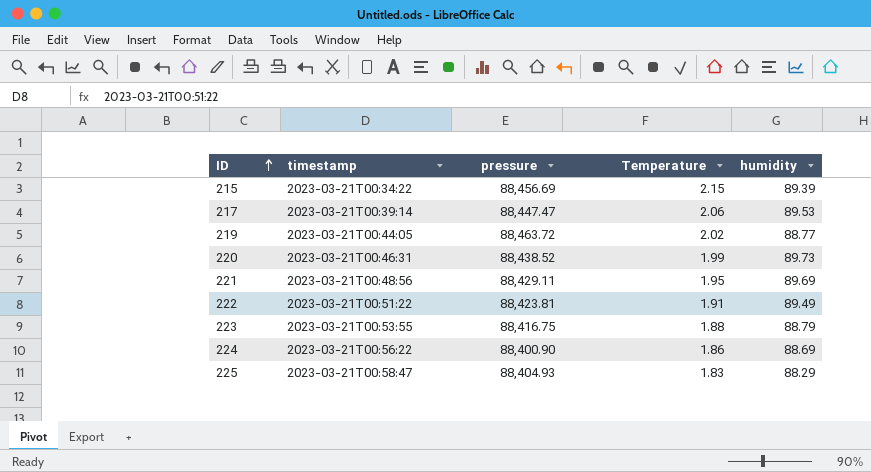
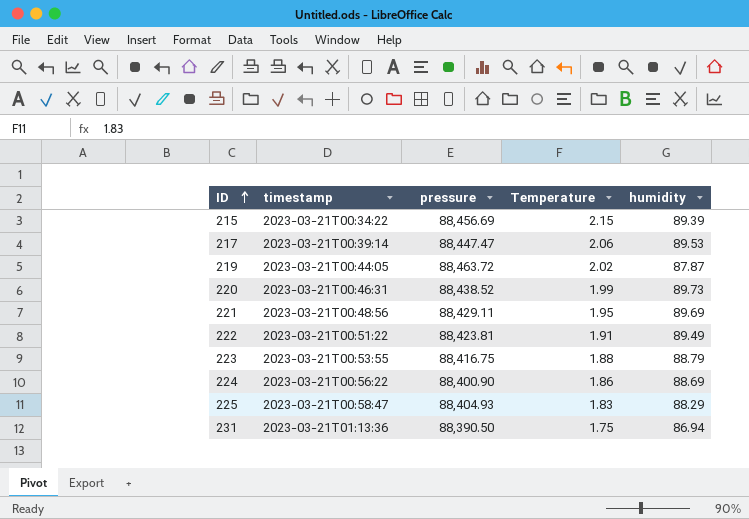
219 | humidity: 88.77 -> 87.87
row 231: none -> 2023-03-21T01:13:36 | 88,390.50 | 1.75 | 86.94

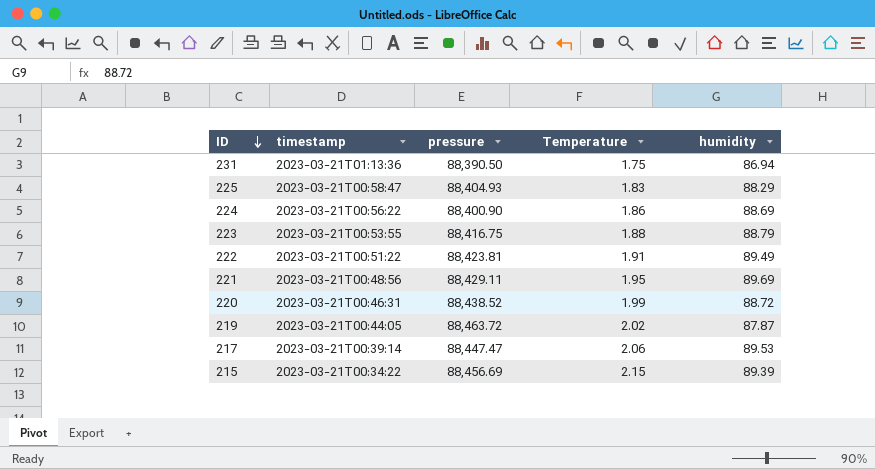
row order: ID ascending -> ID descending
220 | humidity: 89.73 -> 88.72

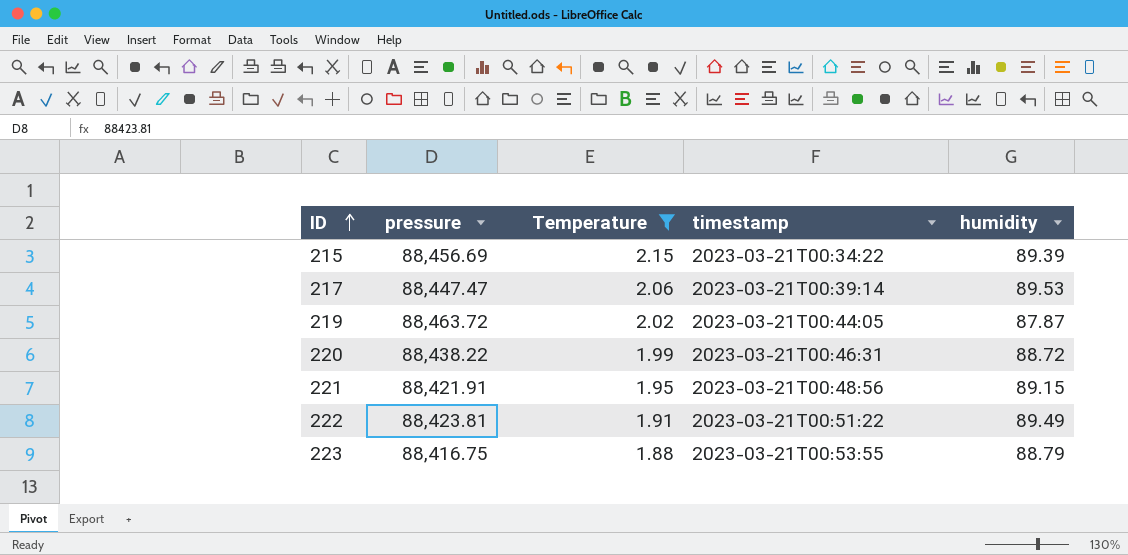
filter: none -> Temperature >= 1.88
row order: ID descending -> ID ascending
column timestamp | position: 2 -> 4
220 | pressure: 88,438.52 -> 88,438.22
221 | pressure: 88,429.11 -> 88,421.91
221 | humidity: 89.69 -> 89.15

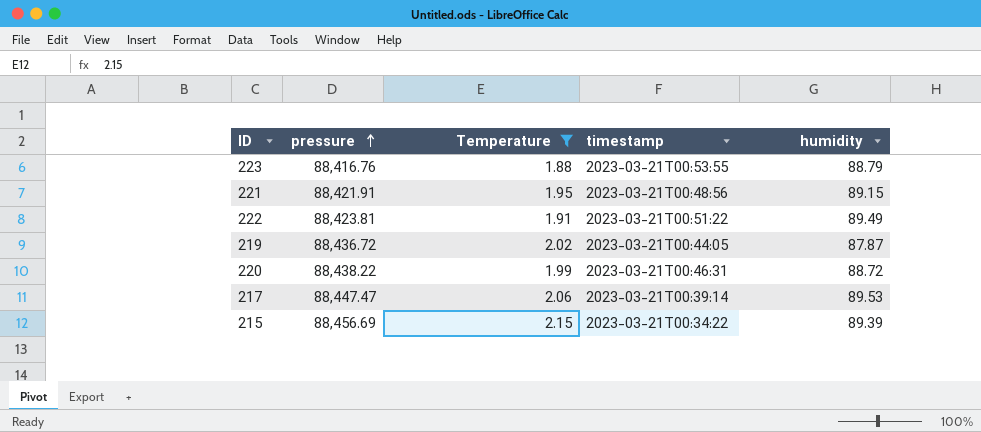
row order: ID ascending -> pressure ascending
223 | pressure: 88,416.75 -> 88,416.76
219 | pressure: 88,463.72 -> 88,436.72

